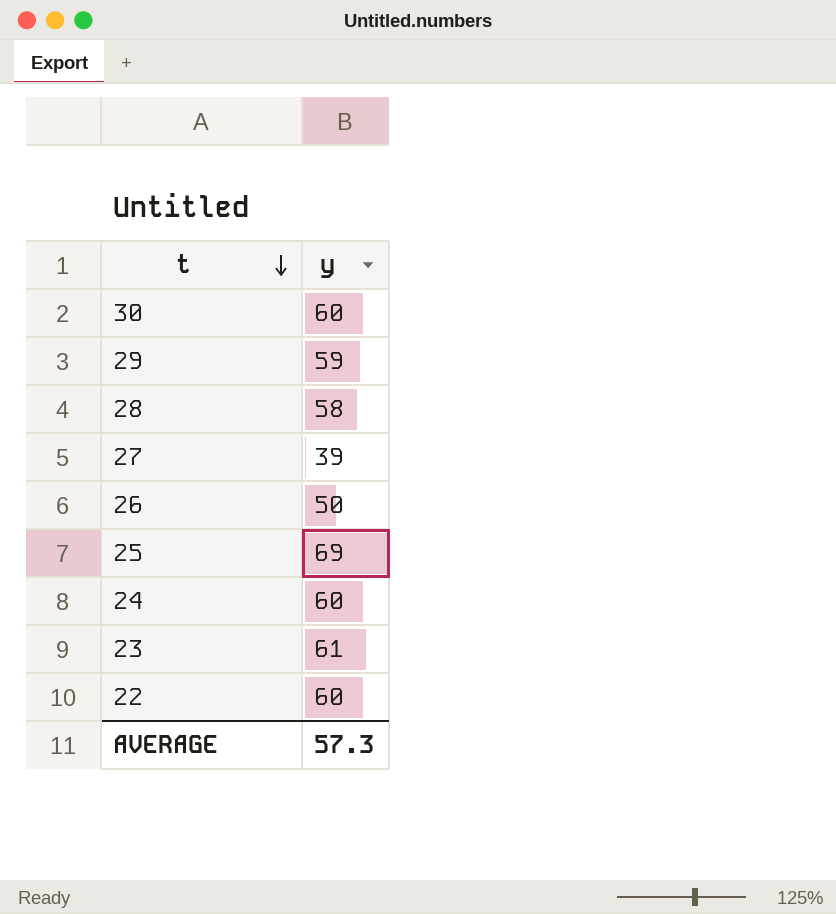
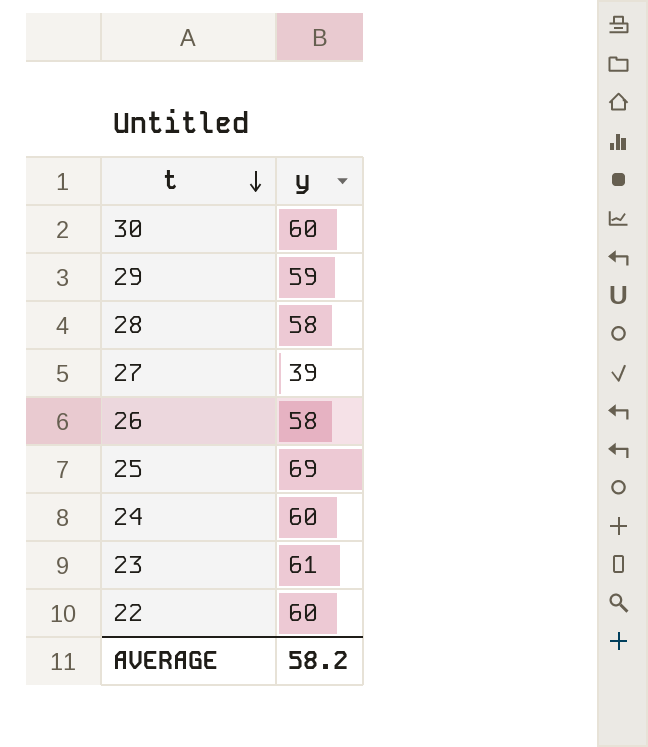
26 | y: 50 -> 58
AVERAGE | y: 57.3 -> 58.2

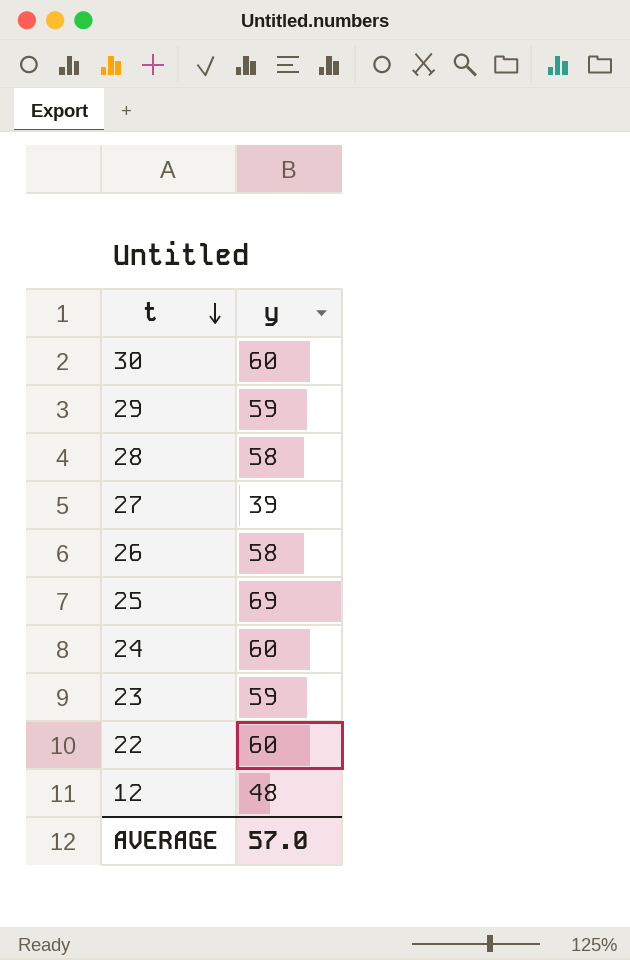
23 | y: 61 -> 59
row 12: none -> 48
AVERAGE | y: 58.2 -> 57.0

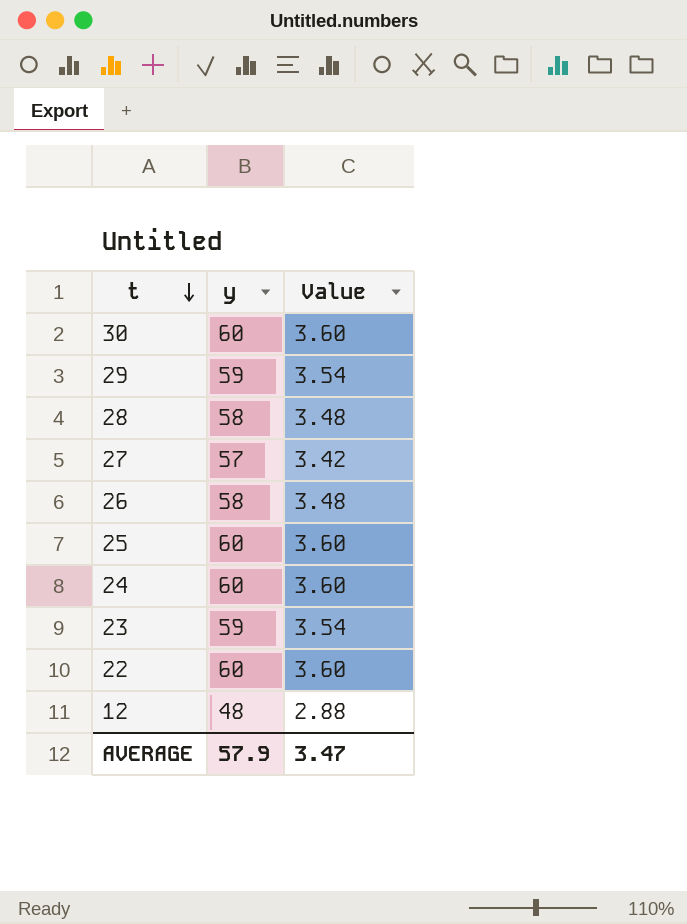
column Value | formula: none -> [y] * 0.06
27 | y: 39 -> 57
25 | y: 69 -> 60
AVERAGE | y: 57.0 -> 57.9

